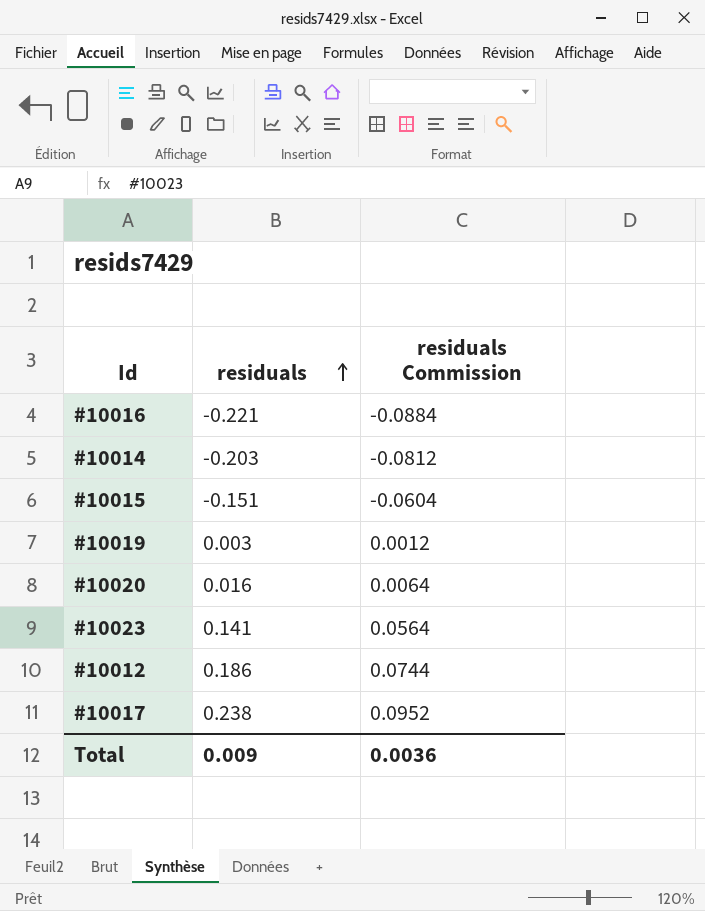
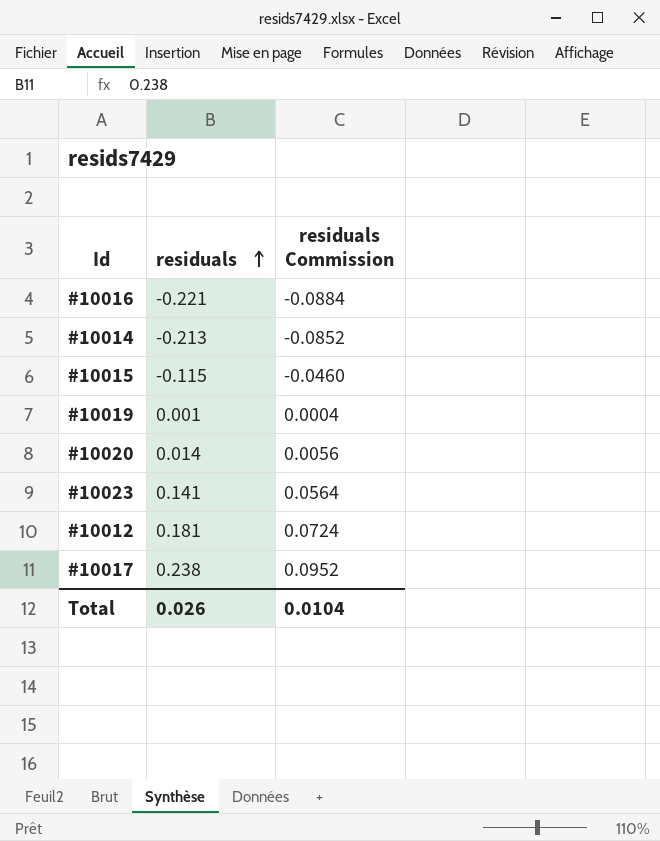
#10014 | residuals: -0.203 -> -0.213
#10014 | residuals Commission: -0.0812 -> -0.0852
#10015 | residuals: -0.151 -> -0.115
#10015 | residuals Commission: -0.0604 -> -0.0460
#10019 | residuals: 0.003 -> 0.001
#10019 | residuals Commission: 0.0012 -> 0.0004
#10020 | residuals: 0.016 -> 0.014
#10020 | residuals Commission: 0.0064 -> 0.0056
#10012 | residuals: 0.186 -> 0.181
#10012 | residuals Commission: 0.0744 -> 0.0724
Total | residuals: 0.009 -> 0.026
Total | residuals Commission: 0.0036 -> 0.0104

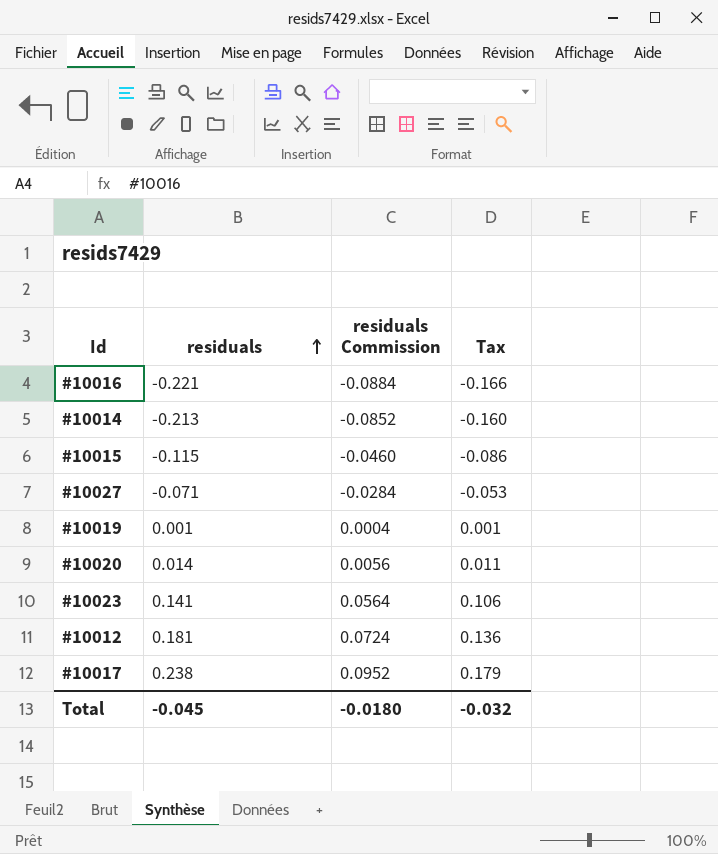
column Tax | formula: none -> [residuals] * 0.75
row #10027: none -> -0.071 | -0.0284 | -0.053
Total | residuals: 0.026 -> -0.045
Total | residuals Commission: 0.0104 -> -0.0180

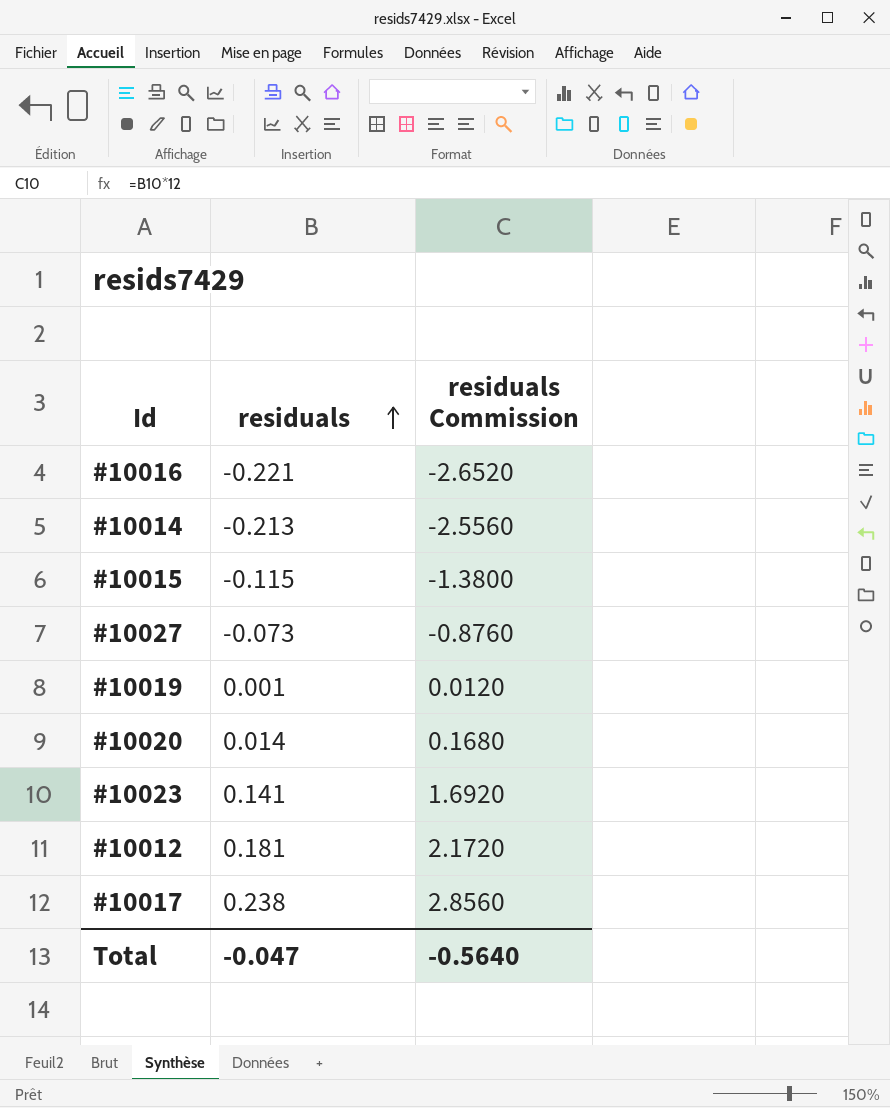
column Tax | formula: [residuals] * 0.75 -> none
column residuals Commission | formula: [residuals] * 0.4 -> [residuals] * 12
#10027 | residuals: -0.071 -> -0.073
Total | residuals: -0.045 -> -0.047
Total | residuals Commission: -0.0180 -> -0.5640

